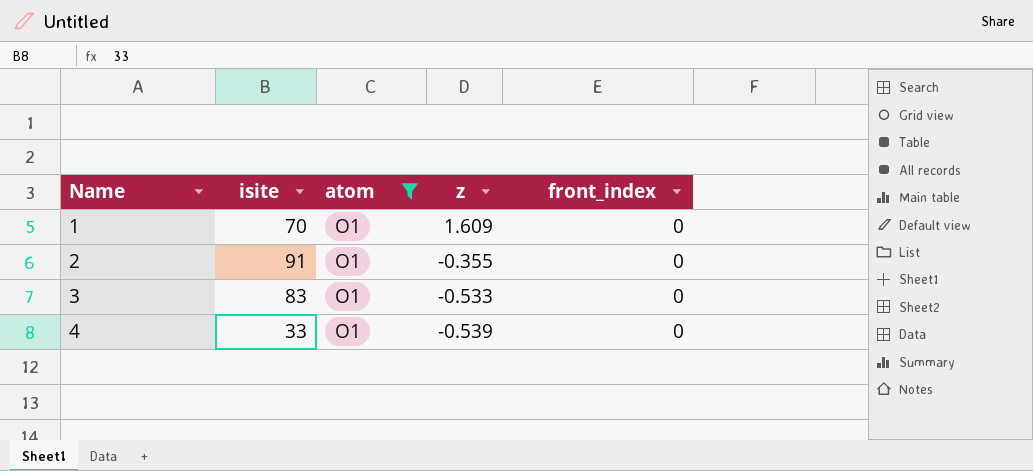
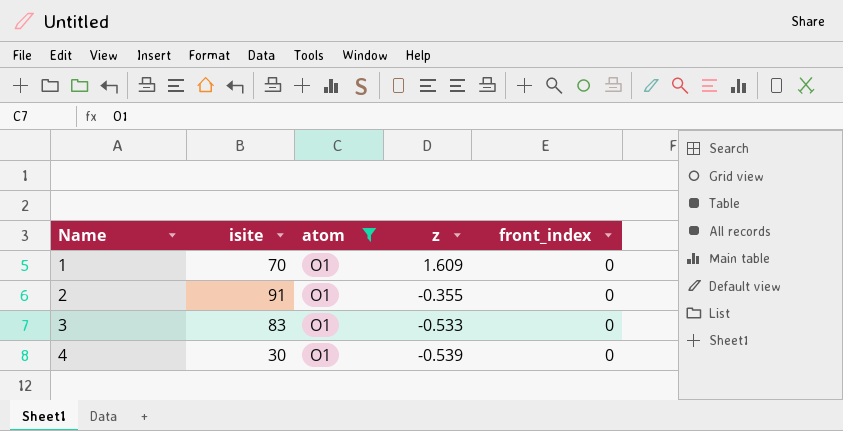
4 | isite: 33 -> 30

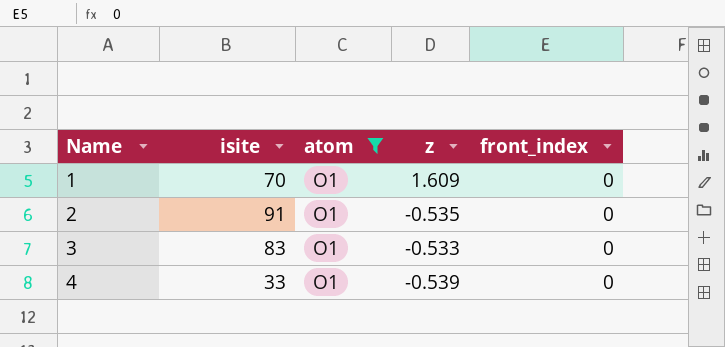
2 | z: -0.355 -> -0.535
4 | isite: 30 -> 33

